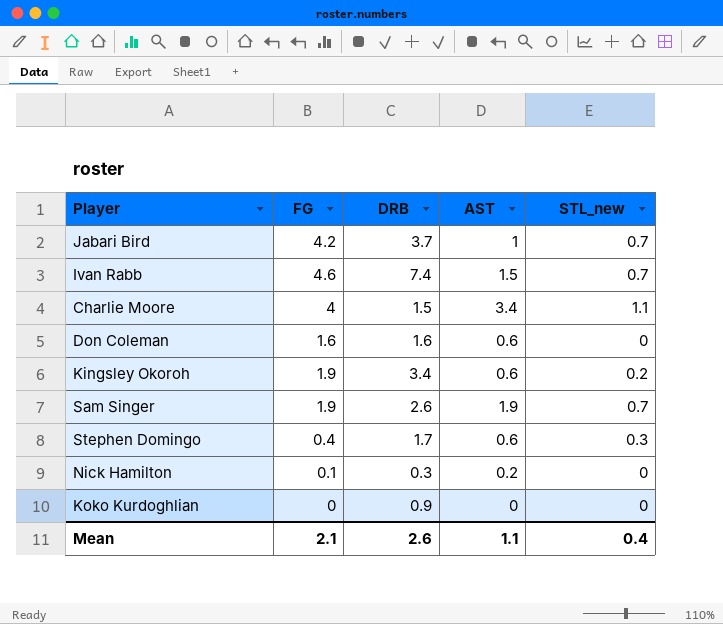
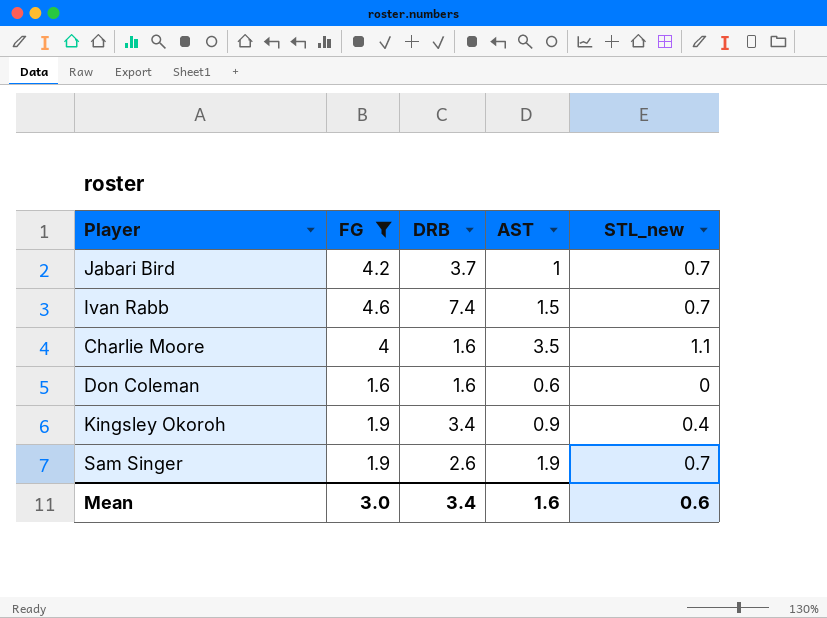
filter: none -> FG >= 1.6
Charlie Moore | DRB: 1.5 -> 1.6
Charlie Moore | AST: 3.4 -> 3.5
Kingsley Okoroh | AST: 0.6 -> 0.9
Kingsley Okoroh | STL_new: 0.2 -> 0.4
Mean | FG: 2.1 -> 3.0
Mean | DRB: 2.6 -> 3.4
Mean | AST: 1.1 -> 1.6
Mean | STL_new: 0.4 -> 0.6

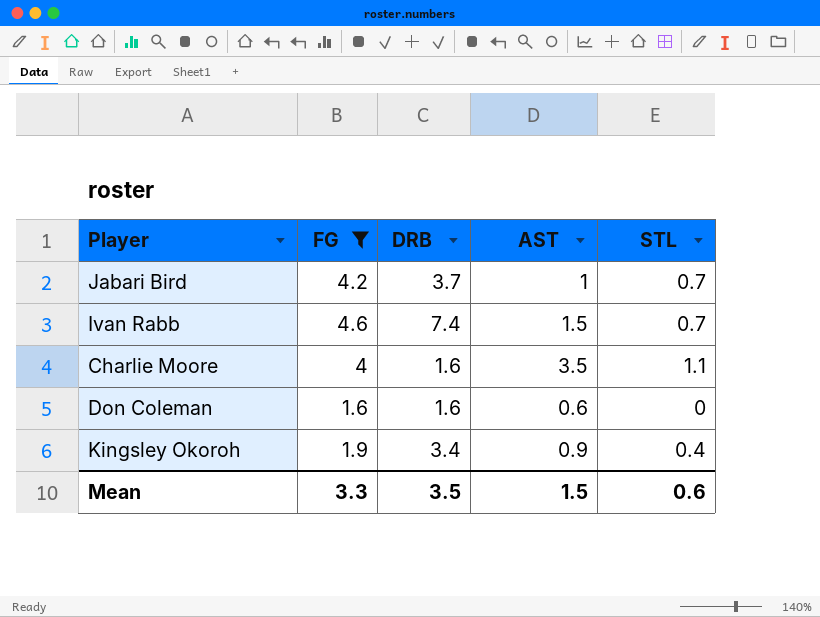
column name: STL_new -> STL
row Sam Singer: 1.9 | 2.6 | 1.9 | 0.7 -> none
Mean | FG: 3.0 -> 3.3
Mean | DRB: 3.4 -> 3.5
Mean | AST: 1.6 -> 1.5

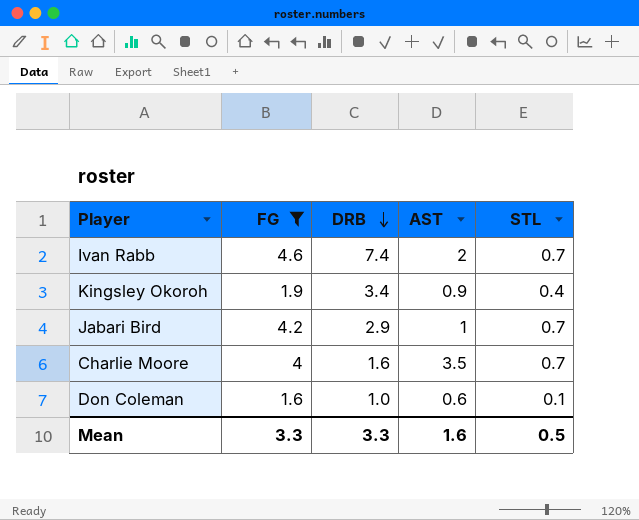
row order: none -> DRB descending
Ivan Rabb | AST: 1.5 -> 2
Jabari Bird | DRB: 3.7 -> 2.9
Charlie Moore | STL: 1.1 -> 0.7
Don Coleman | DRB: 1.6 -> 1.0
Don Coleman | STL: 0 -> 0.1
Mean | DRB: 3.5 -> 3.3
Mean | AST: 1.5 -> 1.6
Mean | STL: 0.6 -> 0.5

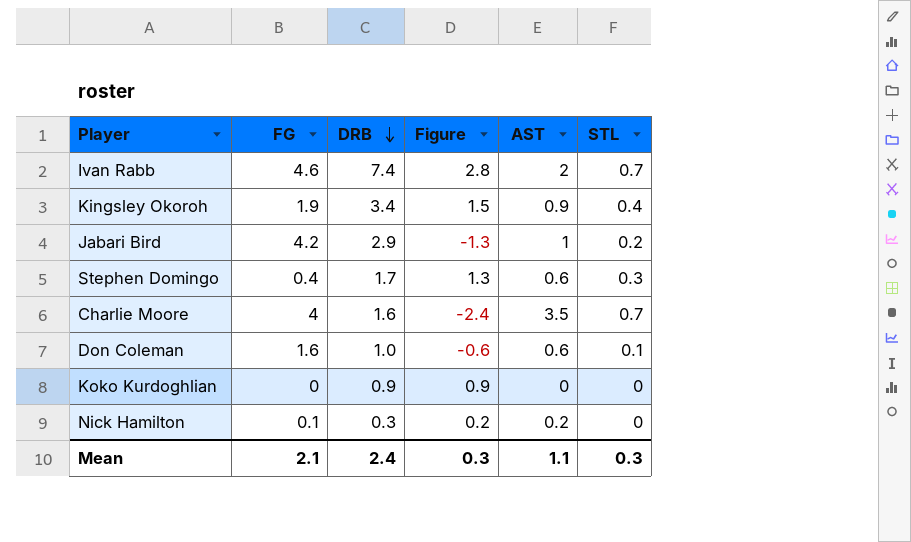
filter: FG >= 1.6 -> none
column Figure | formula: none -> [DRB] - [FG]
Jabari Bird | STL: 0.7 -> 0.2
Mean | FG: 3.3 -> 2.1
Mean | DRB: 3.3 -> 2.4
Mean | AST: 1.6 -> 1.1
Mean | STL: 0.5 -> 0.3

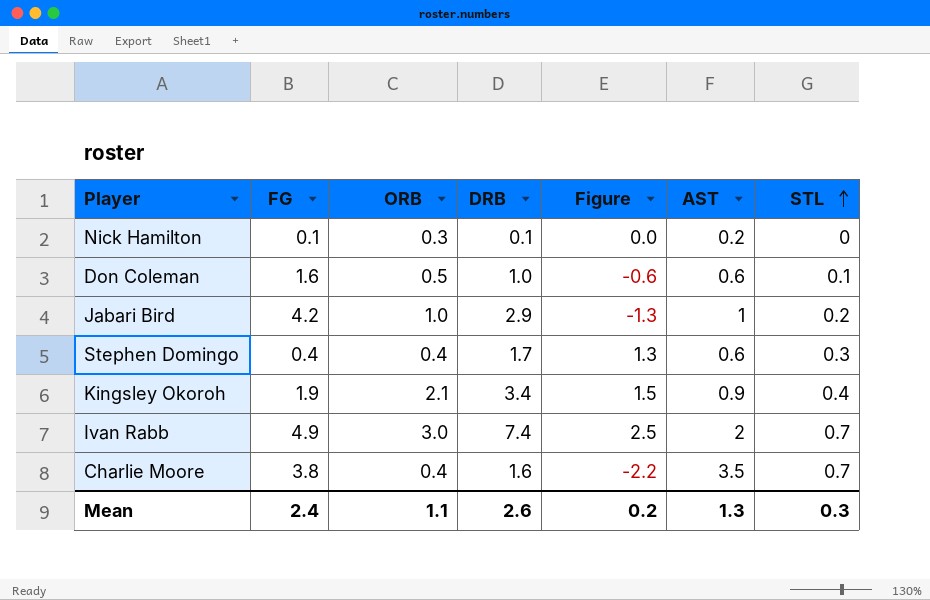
row order: DRB descending -> STL ascending
column ORB | position: none -> 3
row Koko Kurdoghlian: 0 | 0.9 | 0.9 | 0 | 0 -> none
Nick Hamilton | DRB: 0.3 -> 0.1
Nick Hamilton | Figure: 0.2 -> 0.0
Ivan Rabb | FG: 4.6 -> 4.9
Ivan Rabb | Figure: 2.8 -> 2.5
Charlie Moore | FG: 4 -> 3.8
Charlie Moore | Figure: -2.4 -> -2.2
Mean | FG: 2.1 -> 2.4
Mean | DRB: 2.4 -> 2.6
Mean | Figure: 0.3 -> 0.2
Mean | AST: 1.1 -> 1.3

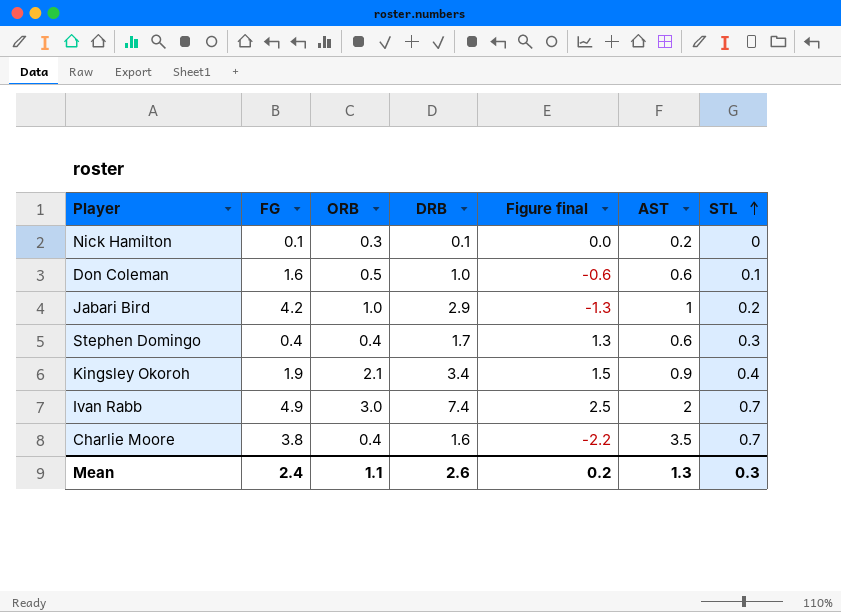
column name: Figure -> Figure final

